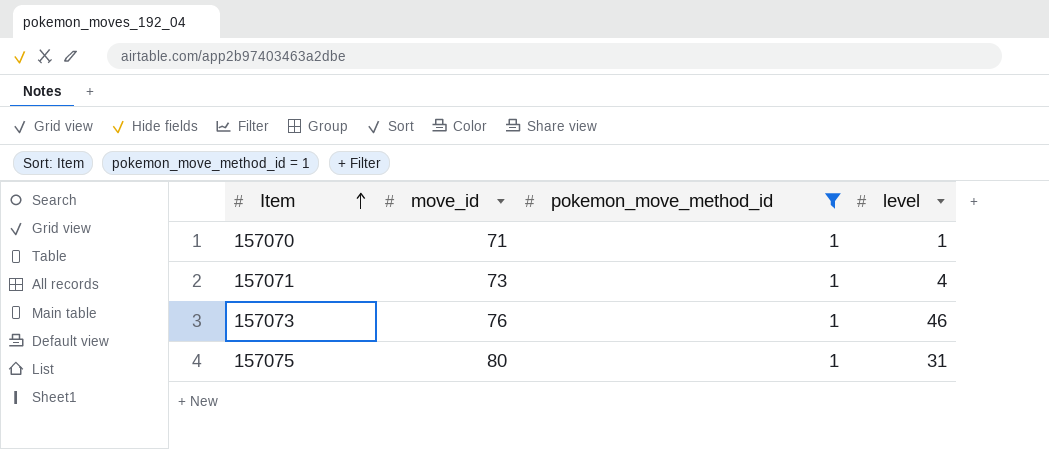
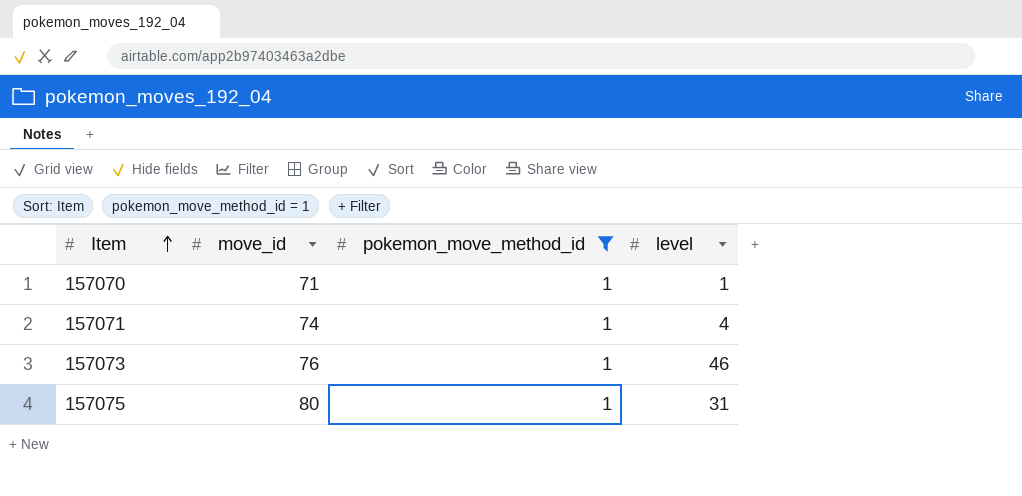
157071 | move_id: 73 -> 74

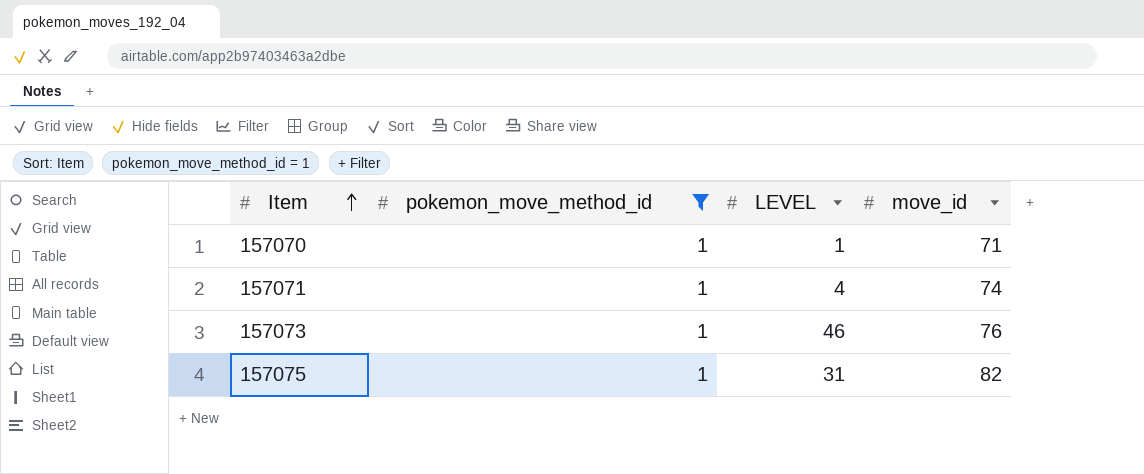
column name: level -> LEVEL
column move_id | position: 2 -> 4
157075 | move_id: 80 -> 82

